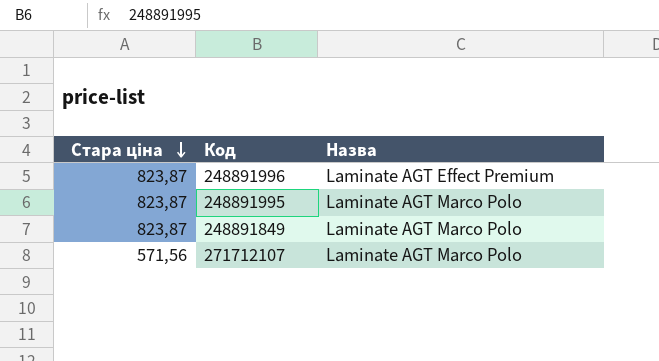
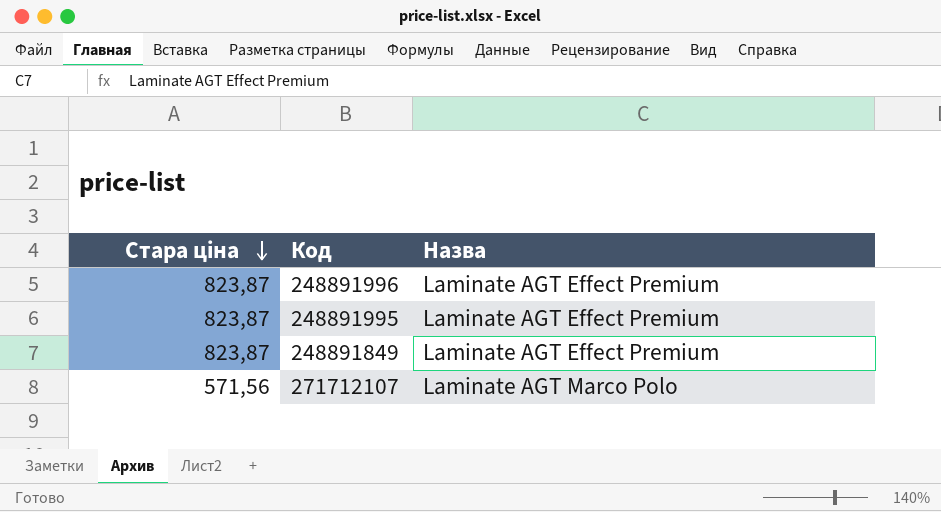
248891995 | Назва: Laminate AGT Marco Polo -> Laminate AGT Effect Premium
248891849 | Назва: Laminate AGT Marco Polo -> Laminate AGT Effect Premium

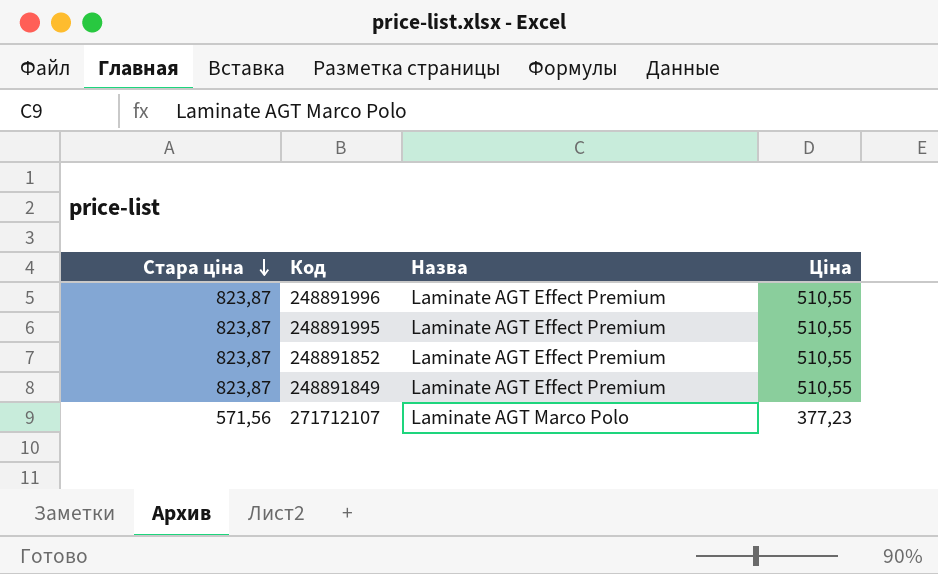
column Ціна | position: none -> 4
row 248891852: none -> 823,87 | Laminate AGT Effect Premium | 510,55

